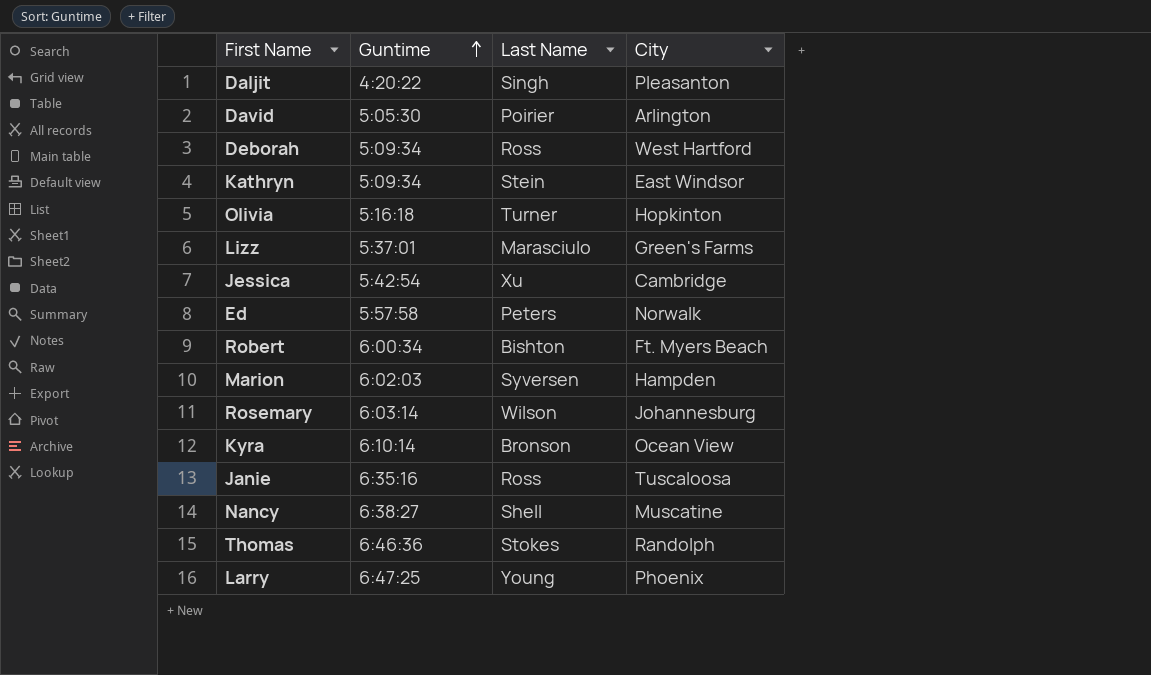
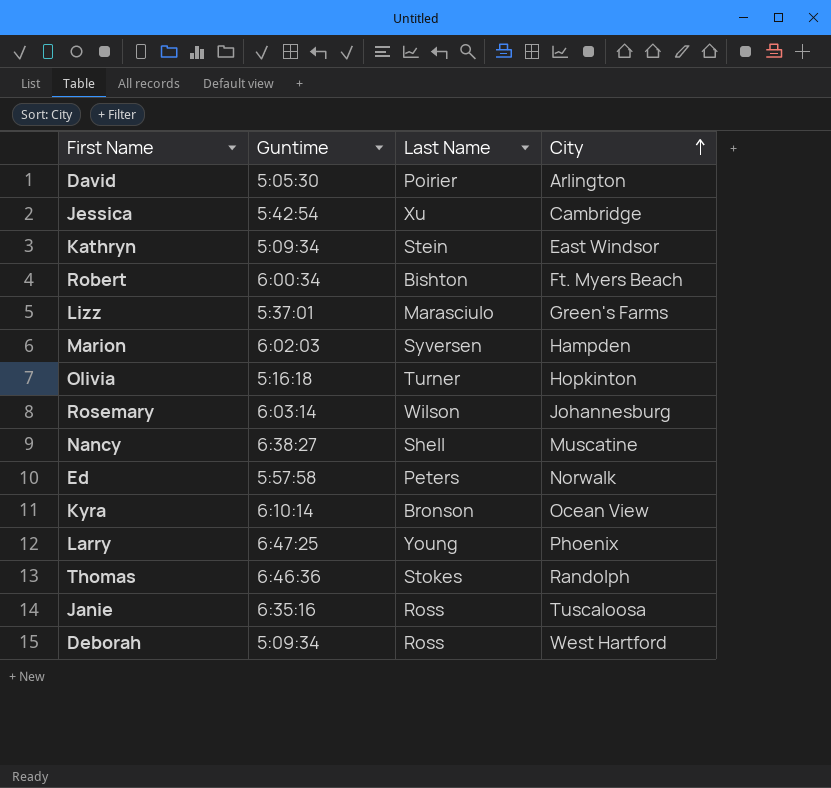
row order: Guntime ascending -> City ascending
row Daljit: 4:20:22 | Singh | Pleasanton -> none

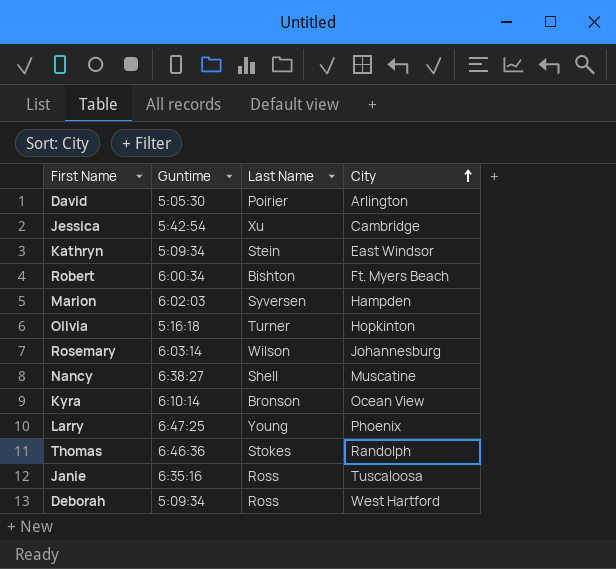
row Lizz: 5:37:01 | Marasciulo | Green's Farms -> none
row Ed: 5:57:58 | Peters | Norwalk -> none

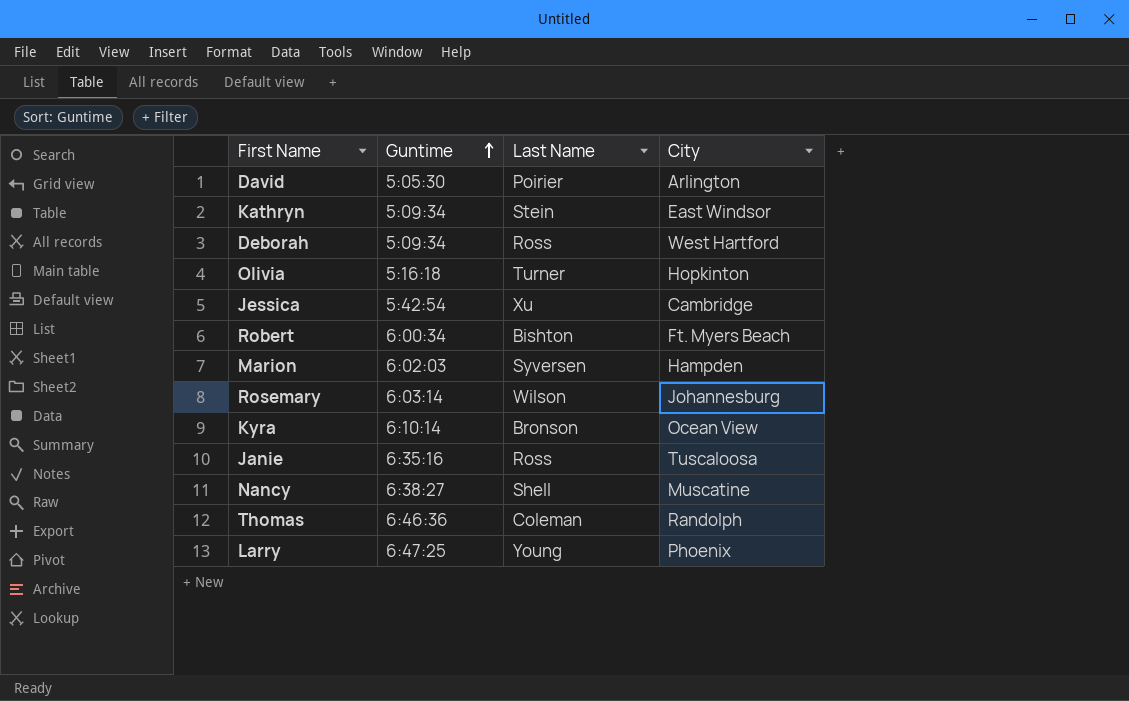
row order: City ascending -> Guntime ascending
Thomas | Last Name: Stokes -> Coleman

